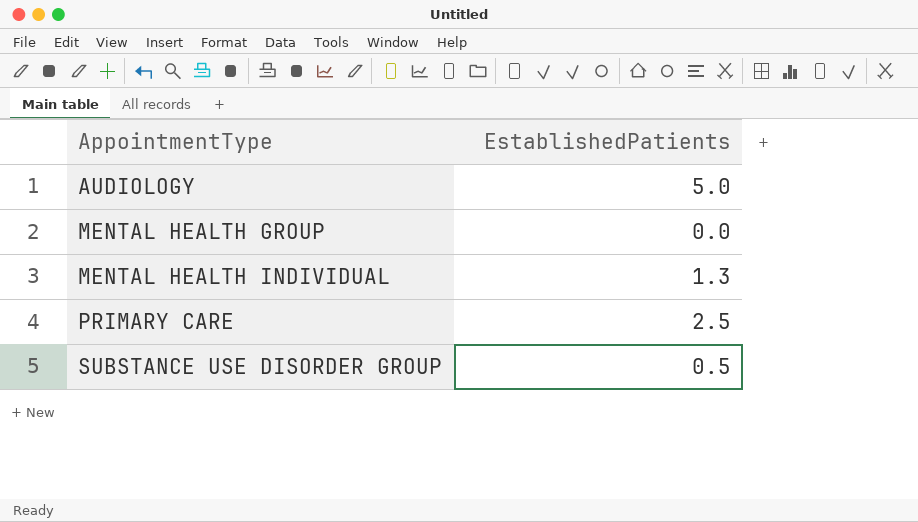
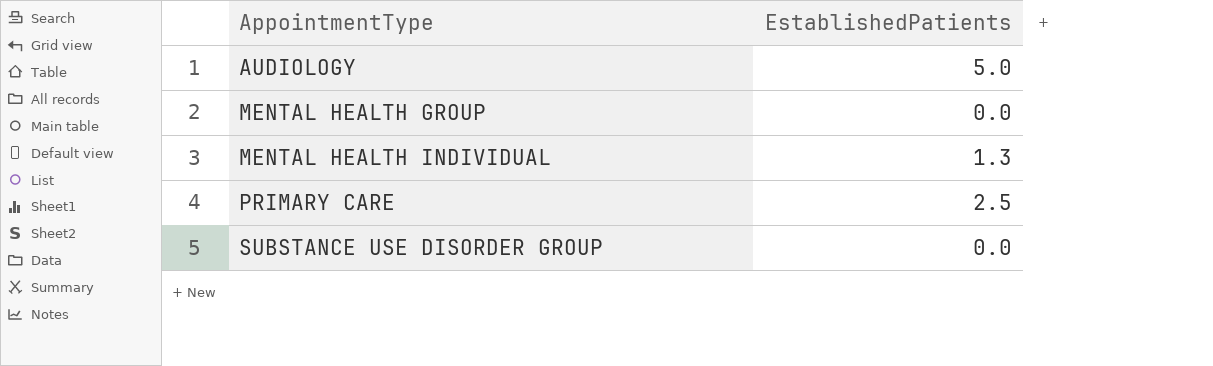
SUBSTANCE USE DISORDER GROUP | EstablishedPatients: 0.5 -> 0.0

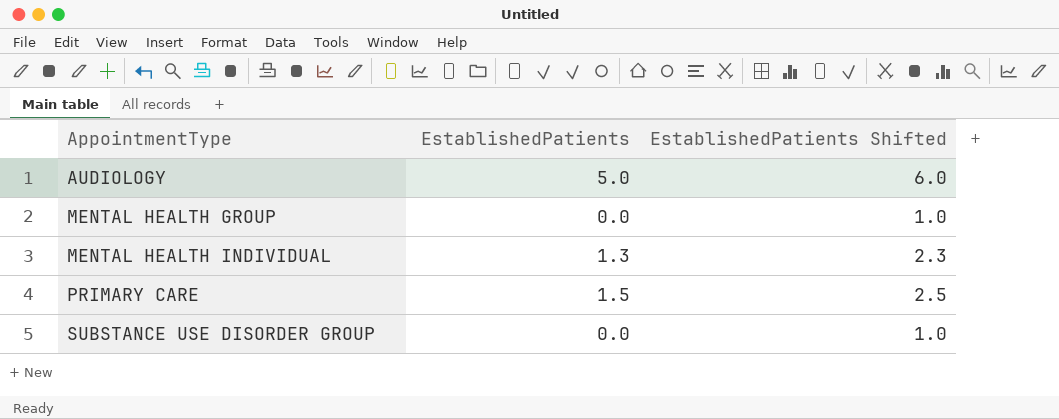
column EstablishedPatients Shifted | formula: none -> [EstablishedPatients] + 1
PRIMARY CARE | EstablishedPatients: 2.5 -> 1.5

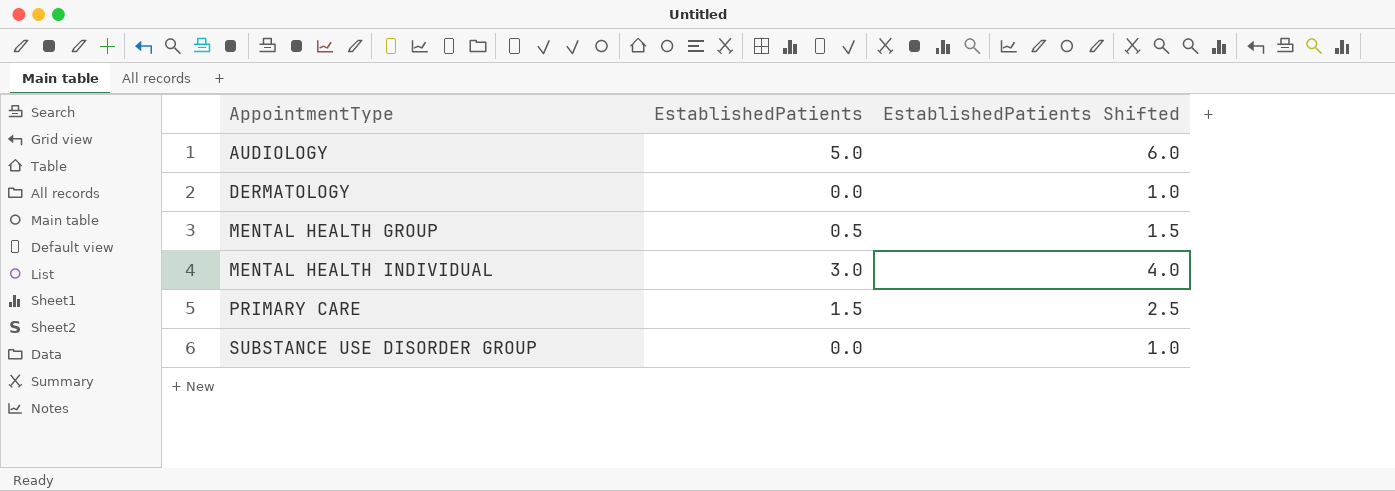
row DERMATOLOGY: none -> 0.0 | 1.0
MENTAL HEALTH GROUP | EstablishedPatients: 0.0 -> 0.5
MENTAL HEALTH GROUP | EstablishedPatients Shifted: 1.0 -> 1.5
MENTAL HEALTH INDIVIDUAL | EstablishedPatients: 1.3 -> 3.0
MENTAL HEALTH INDIVIDUAL | EstablishedPatients Shifted: 2.3 -> 4.0

